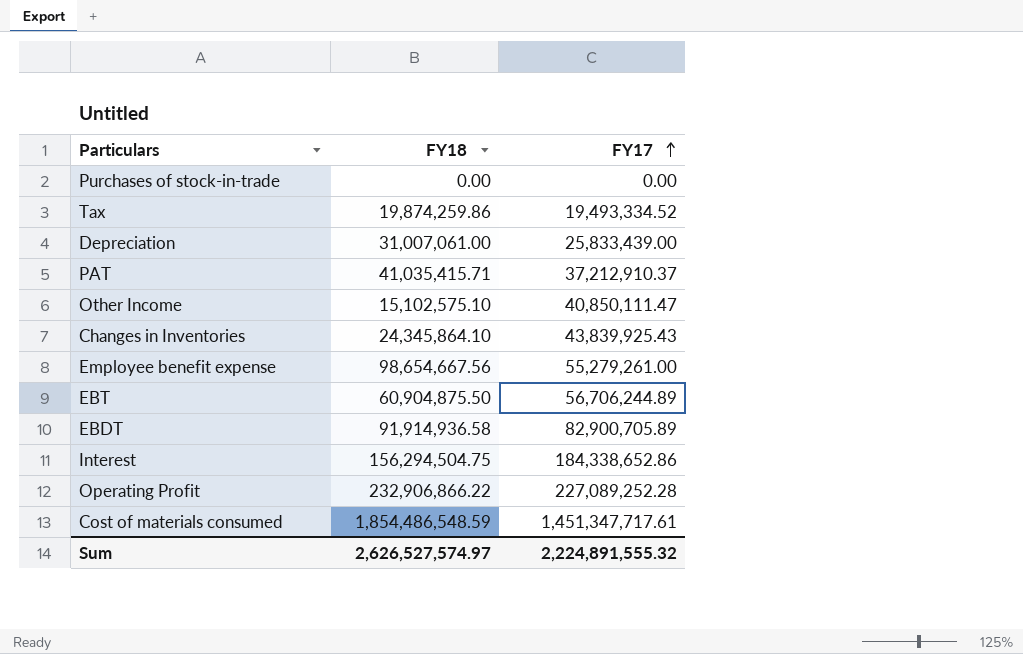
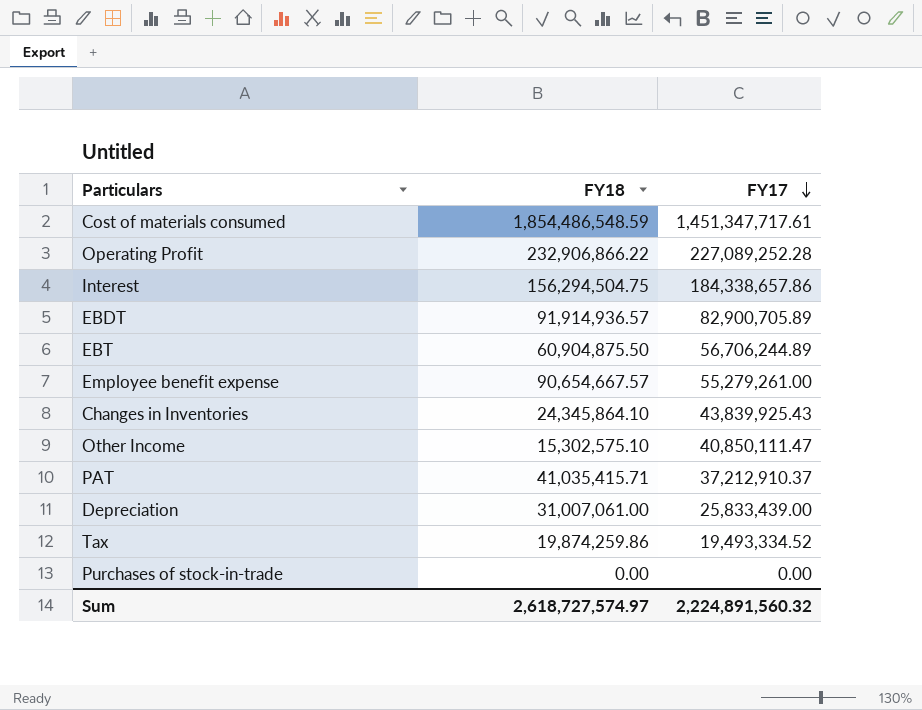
row order: FY17 ascending -> FY17 descending
Interest | FY17: 184,338,652.86 -> 184,338,657.86
EBDT | FY18: 91,914,936.58 -> 91,914,936.57
Employee benefit expense | FY18: 98,654,667.56 -> 90,654,667.57
Other Income | FY18: 15,102,575.10 -> 15,302,575.10
Sum | FY18: 2,626,527,574.97 -> 2,618,727,574.97
Sum | FY17: 2,224,891,555.32 -> 2,224,891,560.32

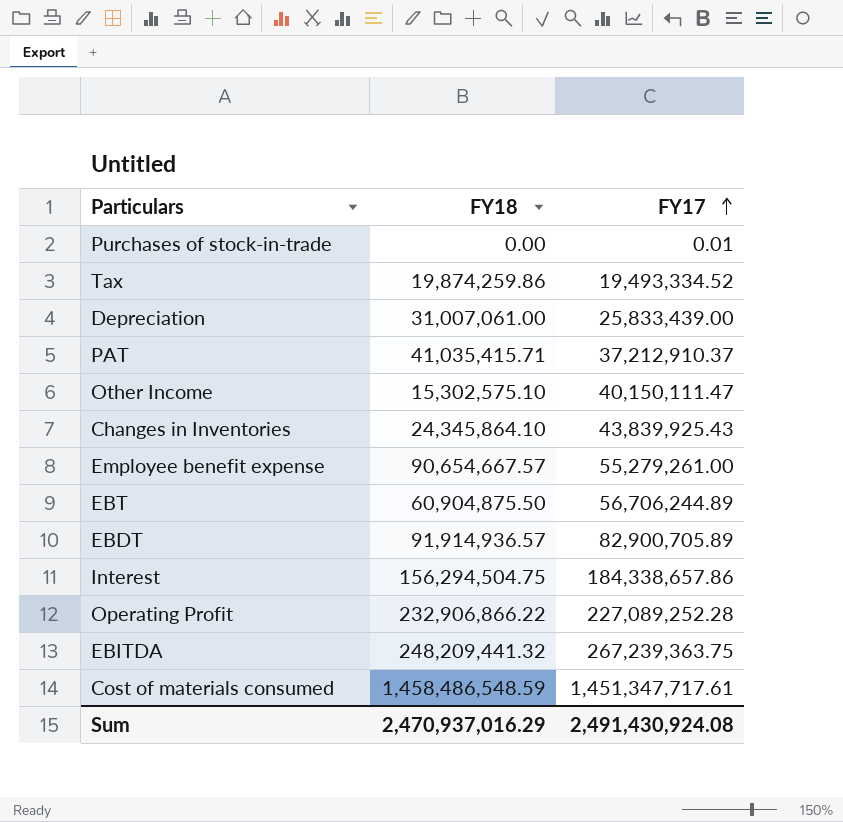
row order: FY17 descending -> FY17 ascending
Purchases of stock-in-trade | FY17: 0.00 -> 0.01
Other Income | FY17: 40,850,111.47 -> 40,150,111.47
row EBITDA: none -> 248,209,441.32 | 267,239,363.75
Cost of materials consumed | FY18: 1,854,486,548.59 -> 1,458,486,548.59
Sum | FY18: 2,618,727,574.97 -> 2,470,937,016.29
Sum | FY17: 2,224,891,560.32 -> 2,491,430,924.08

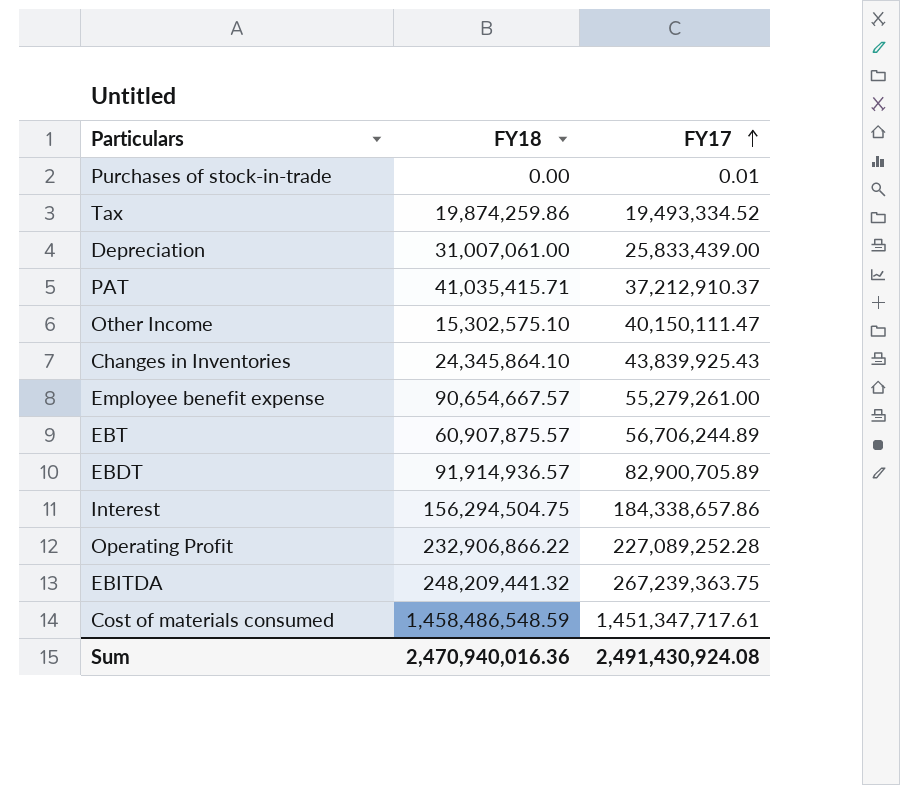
EBT | FY18: 60,904,875.50 -> 60,907,875.57
Sum | FY18: 2,470,937,016.29 -> 2,470,940,016.36

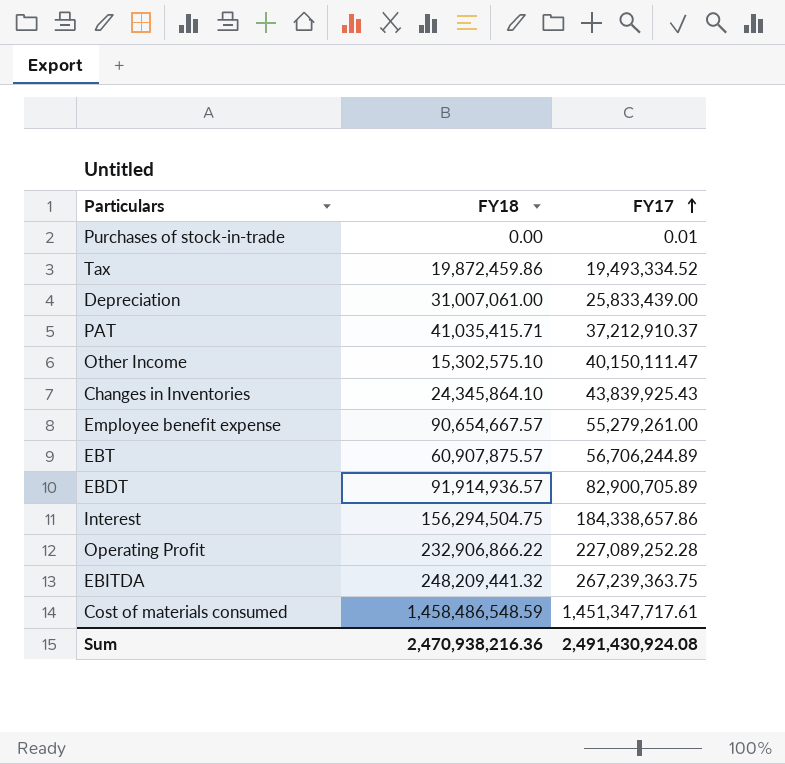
Tax | FY18: 19,874,259.86 -> 19,872,459.86
Sum | FY18: 2,470,940,016.36 -> 2,470,938,216.36

